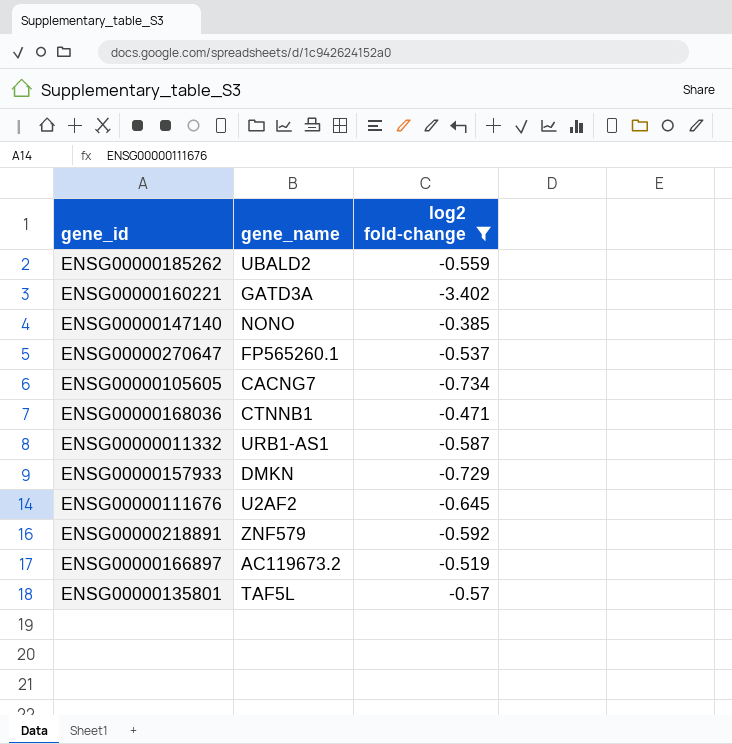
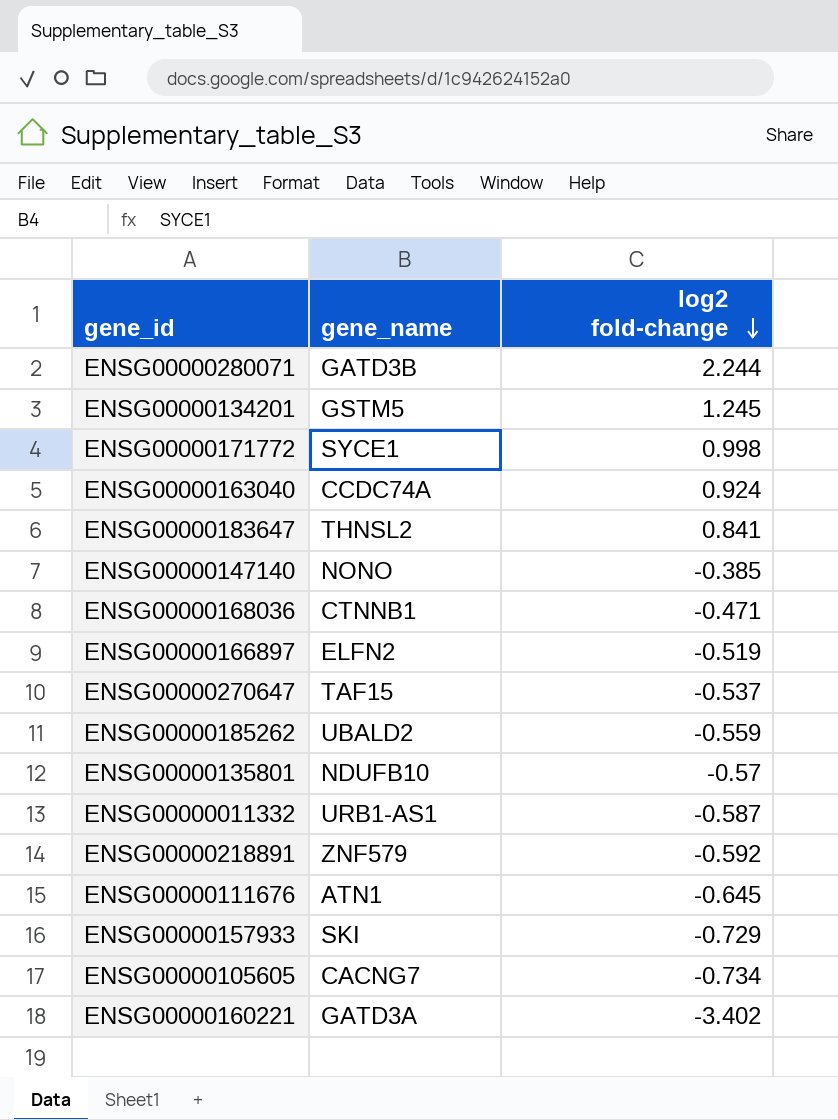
filter: log2 fold-change <= -0.385 -> none
row order: none -> log2 fold-change descending
ENSG00000166897 | gene_name: AC119673.2 -> ELFN2
ENSG00000270647 | gene_name: FP565260.1 -> TAF15
ENSG00000135801 | gene_name: TAF5L -> NDUFB10
ENSG00000111676 | gene_name: U2AF2 -> ATN1
ENSG00000157933 | gene_name: DMKN -> SKI

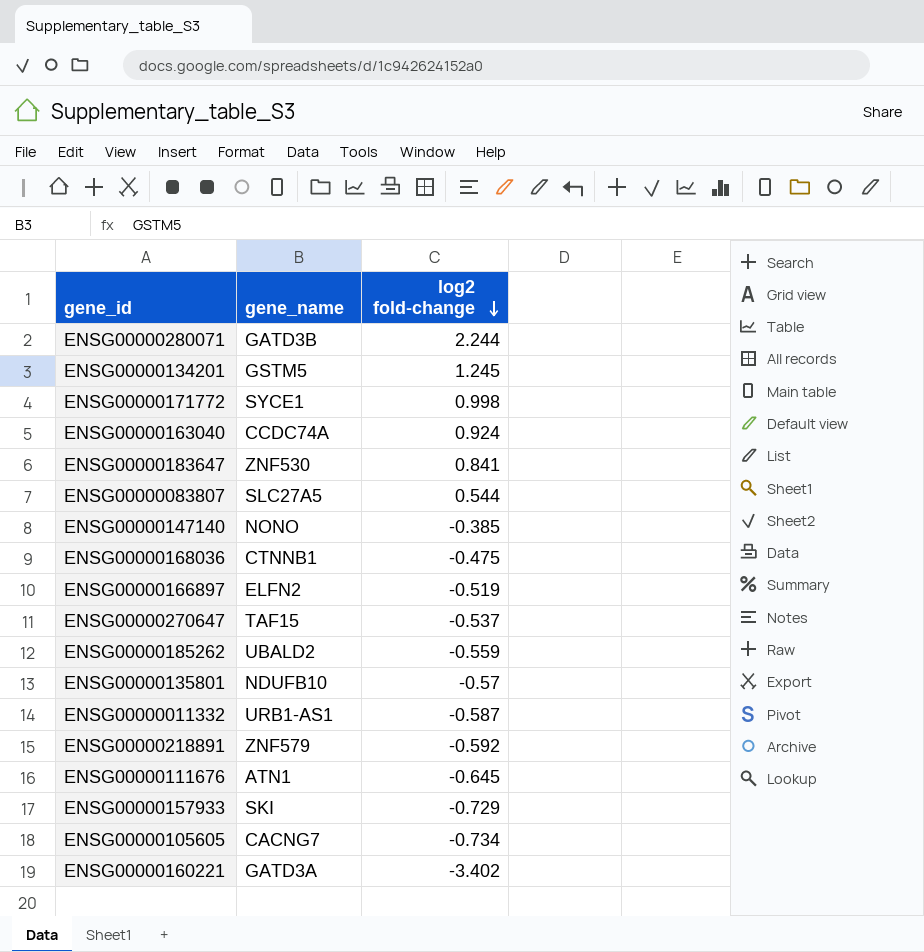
ENSG00000183647 | gene_name: THNSL2 -> ZNF530
row ENSG00000083807: none -> SLC27A5 | 0.544
ENSG00000168036 | log2 fold-change: -0.471 -> -0.475

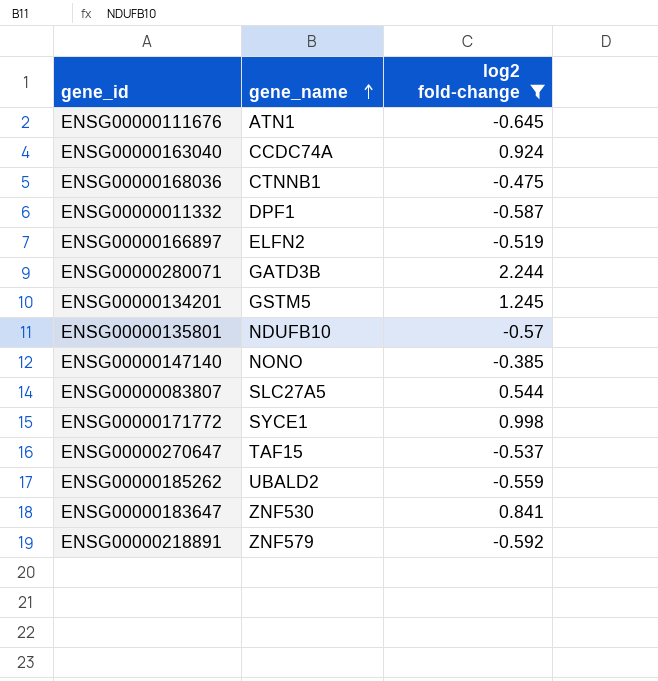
filter: none -> log2 fold-change >= -0.645
row order: log2 fold-change descending -> gene_name ascending
ENSG00000011332 | gene_name: URB1-AS1 -> DPF1

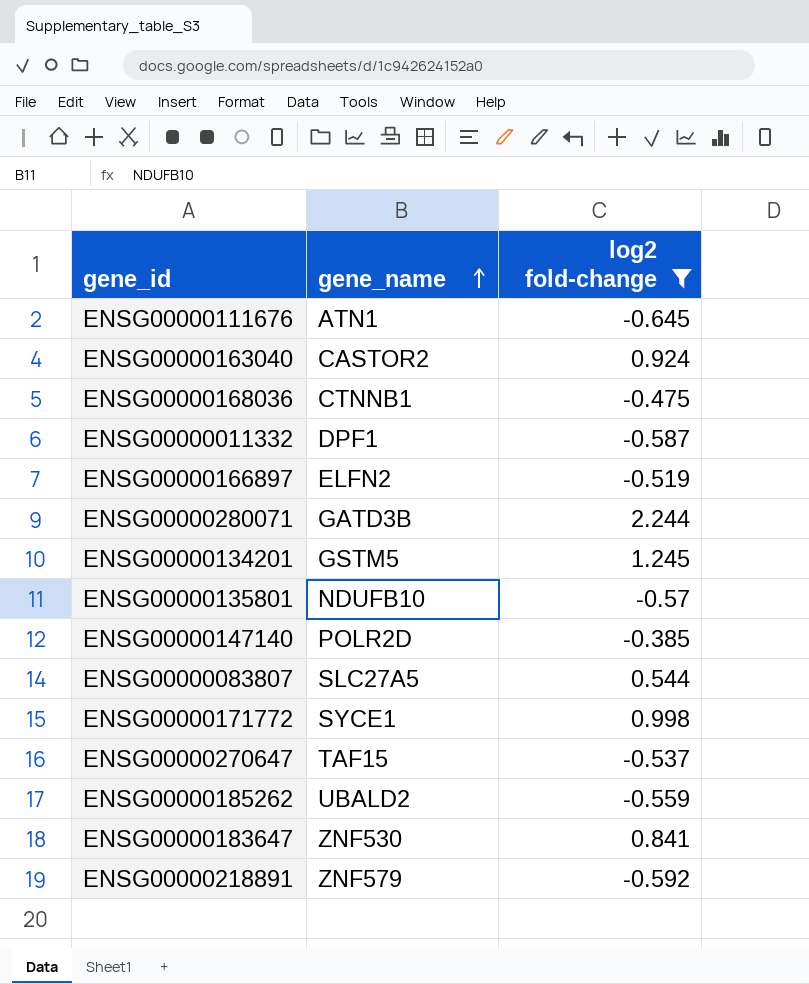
ENSG00000163040 | gene_name: CCDC74A -> CASTOR2
ENSG00000147140 | gene_name: NONO -> POLR2D

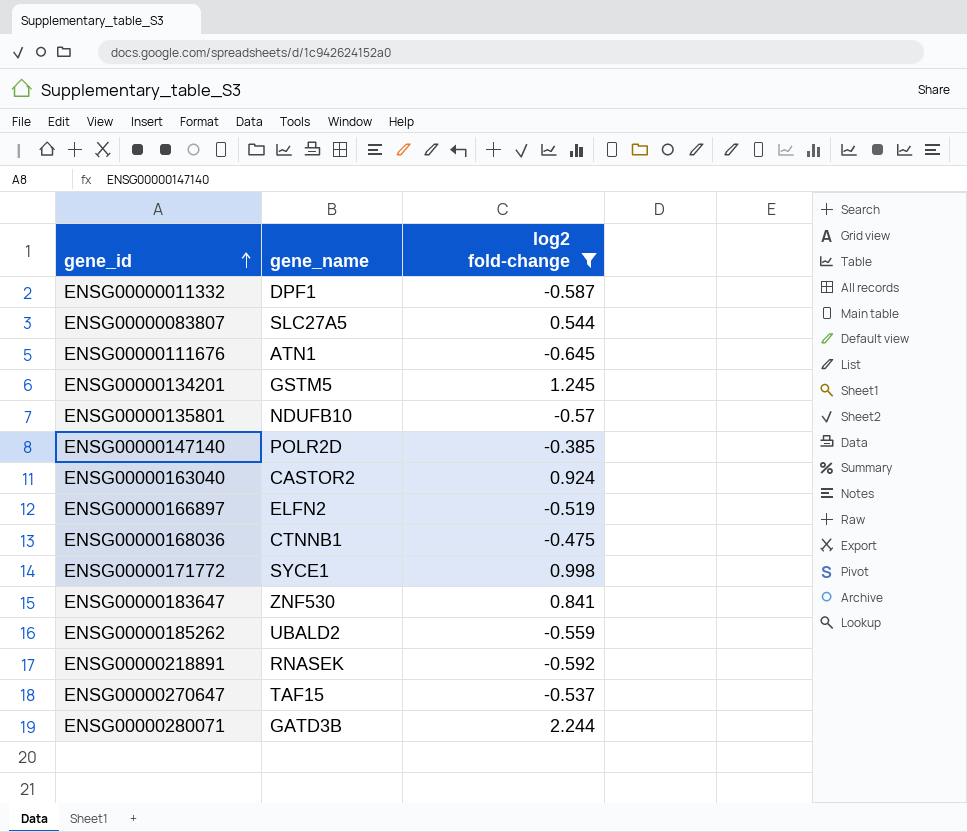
row order: gene_name ascending -> gene_id ascending
ENSG00000218891 | gene_name: ZNF579 -> RNASEK

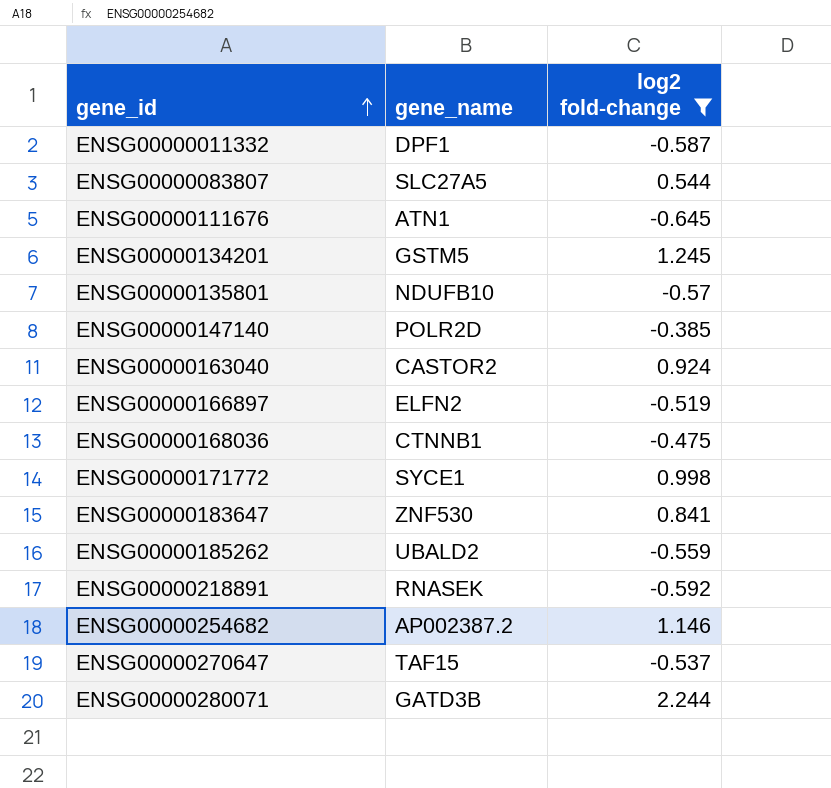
row ENSG00000254682: none -> AP002387.2 | 1.146

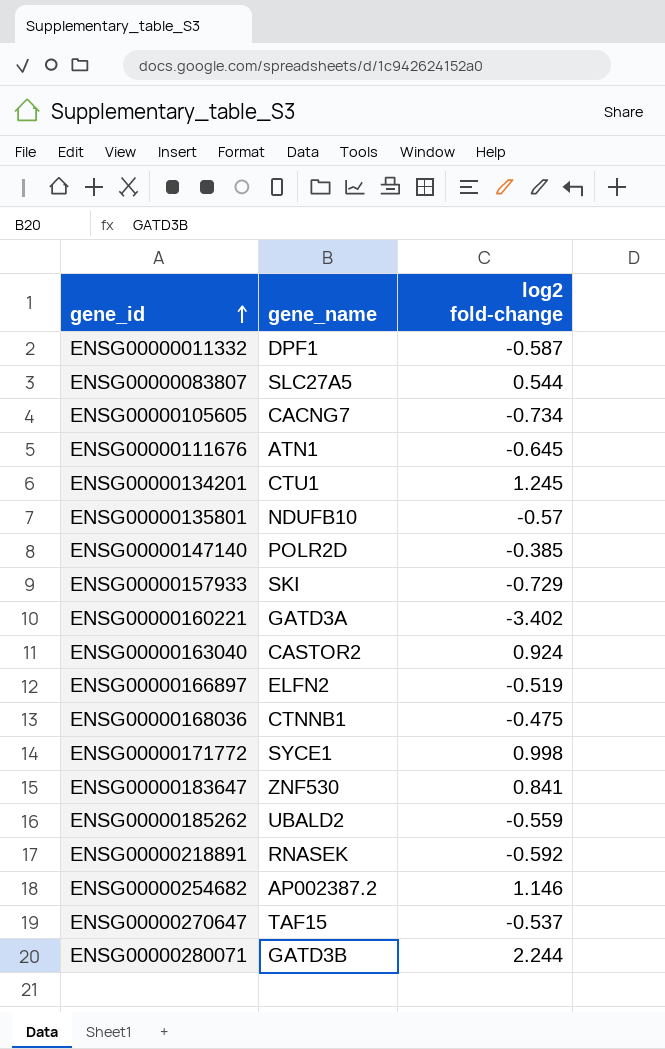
filter: log2 fold-change >= -0.645 -> none
ENSG00000134201 | gene_name: GSTM5 -> CTU1

